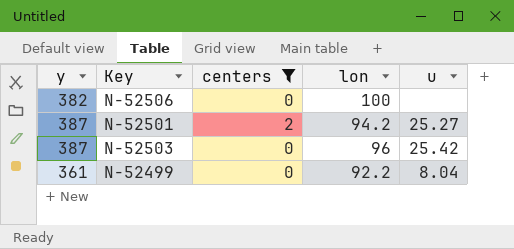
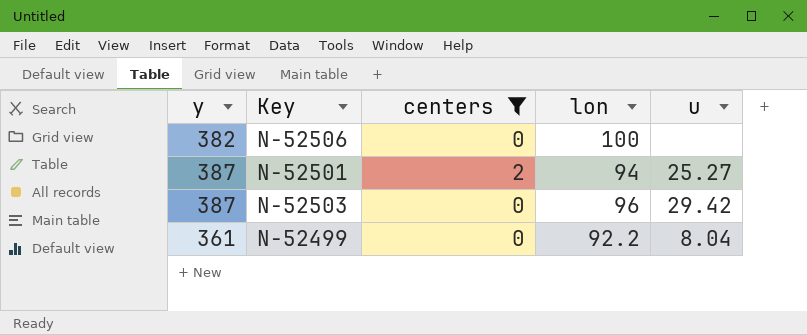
N-52501 | lon: 94.2 -> 94
N-52503 | u: 25.42 -> 29.42

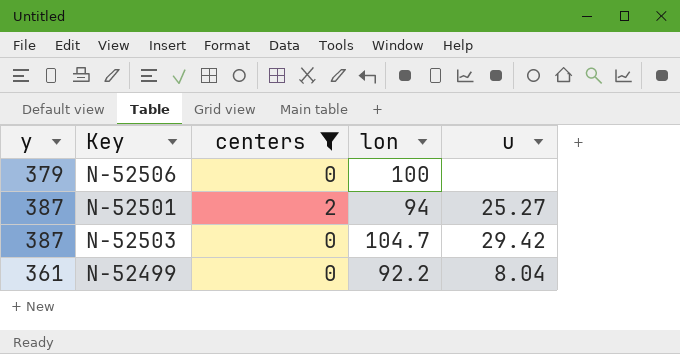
N-52506 | y: 382 -> 379
N-52503 | lon: 96 -> 104.7

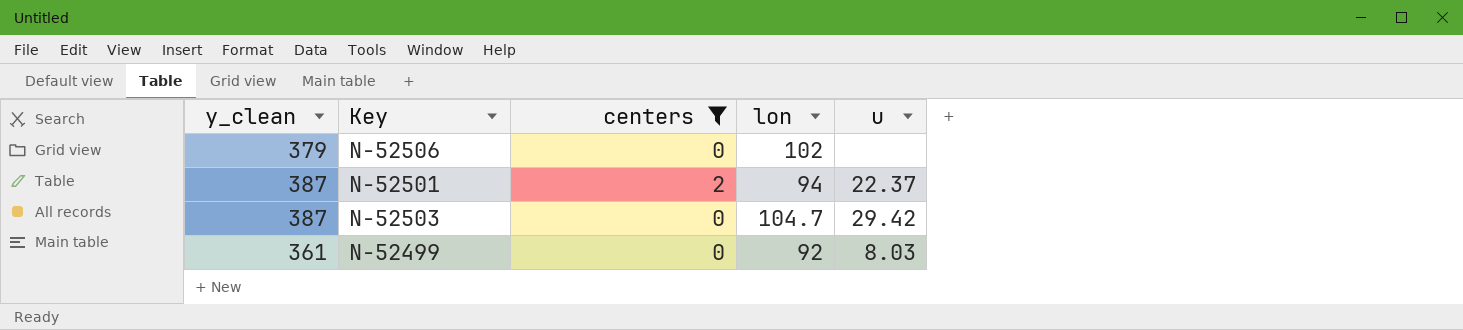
column name: y -> y_clean
N-52506 | lon: 100 -> 102
N-52501 | u: 25.27 -> 22.37
N-52499 | lon: 92.2 -> 92
N-52499 | u: 8.04 -> 8.03

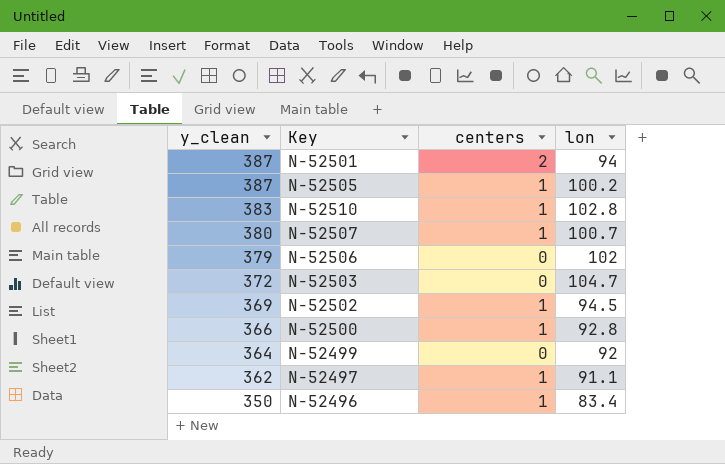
filter: centers != 1 -> none
row order: none -> y_clean descending
column u | position: 5 -> none
N-52503 | y_clean: 387 -> 372
N-52499 | y_clean: 361 -> 364

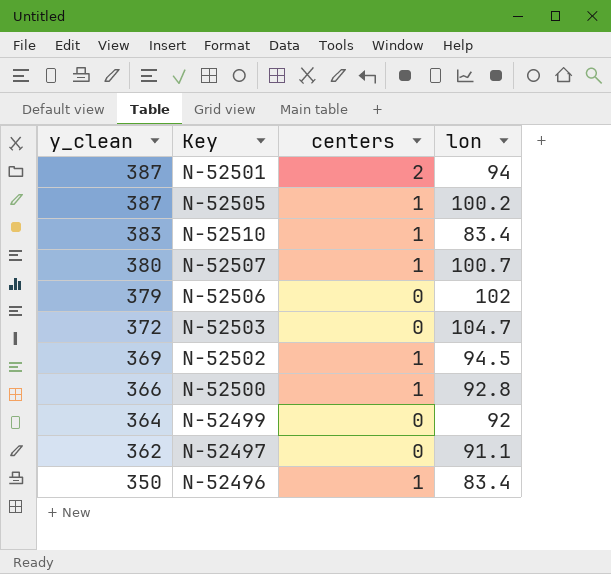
N-52510 | lon: 102.8 -> 83.4
N-52497 | centers: 1 -> 0

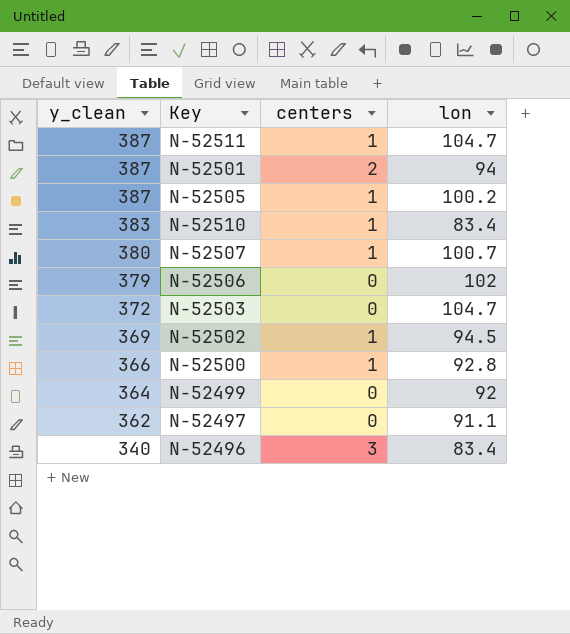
row N-52511: none -> 387 | 1 | 104.7
N-52496 | y_clean: 350 -> 340
N-52496 | centers: 1 -> 3

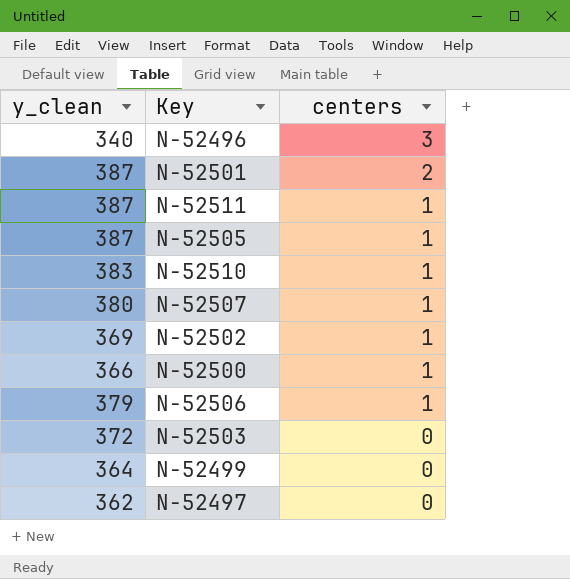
row order: y_clean descending -> centers descending
column lon | position: 4 -> none
N-52506 | centers: 0 -> 1

